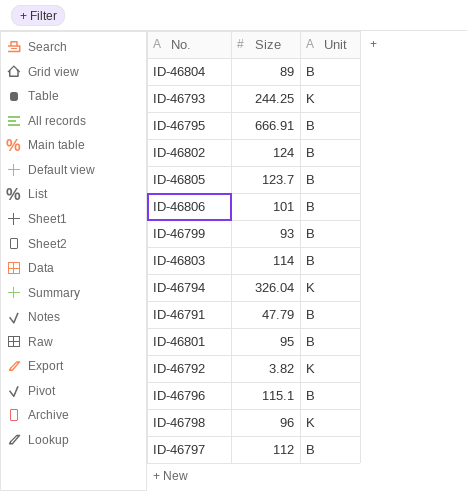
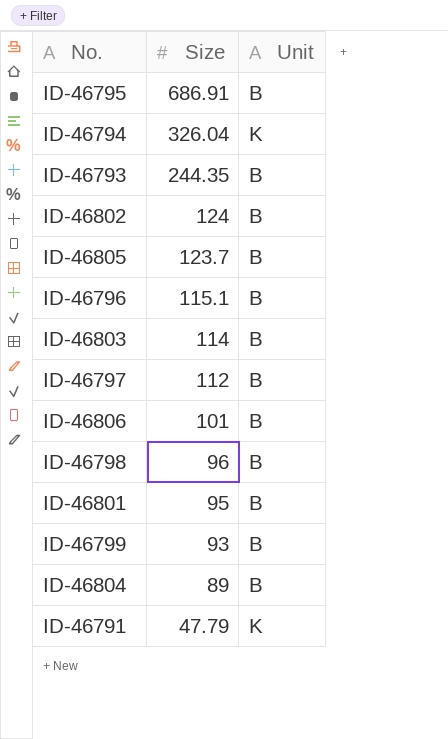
row order: none -> Size descending
row ID-46792: 3.82 | K -> none
ID-46795 | Size: 666.91 -> 686.91
ID-46793 | Size: 244.25 -> 244.35
ID-46793 | Unit: K -> B
ID-46798 | Unit: K -> B
ID-46791 | Unit: B -> K

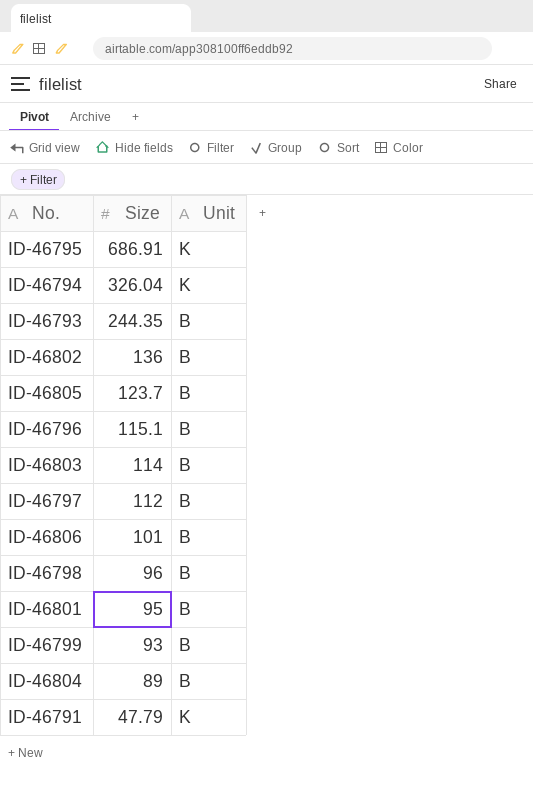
ID-46795 | Unit: B -> K
ID-46802 | Size: 124 -> 136

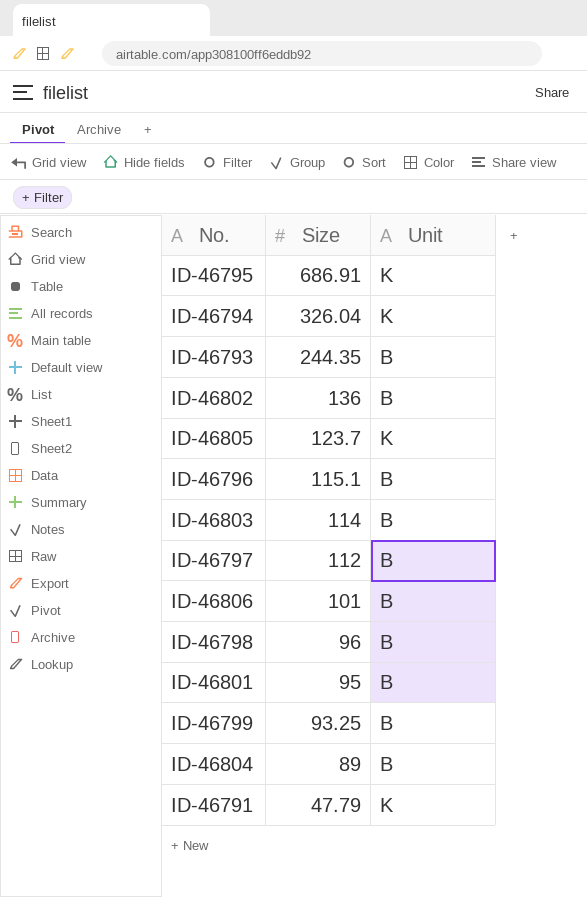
ID-46805 | Unit: B -> K
ID-46799 | Size: 93 -> 93.25

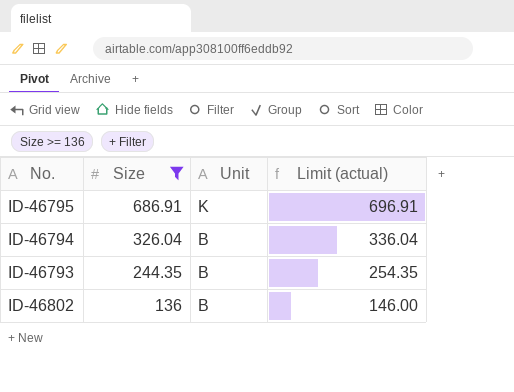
filter: none -> Size >= 136
column Limit (actual) | formula: none -> [Size] + 10
ID-46794 | Unit: K -> B

